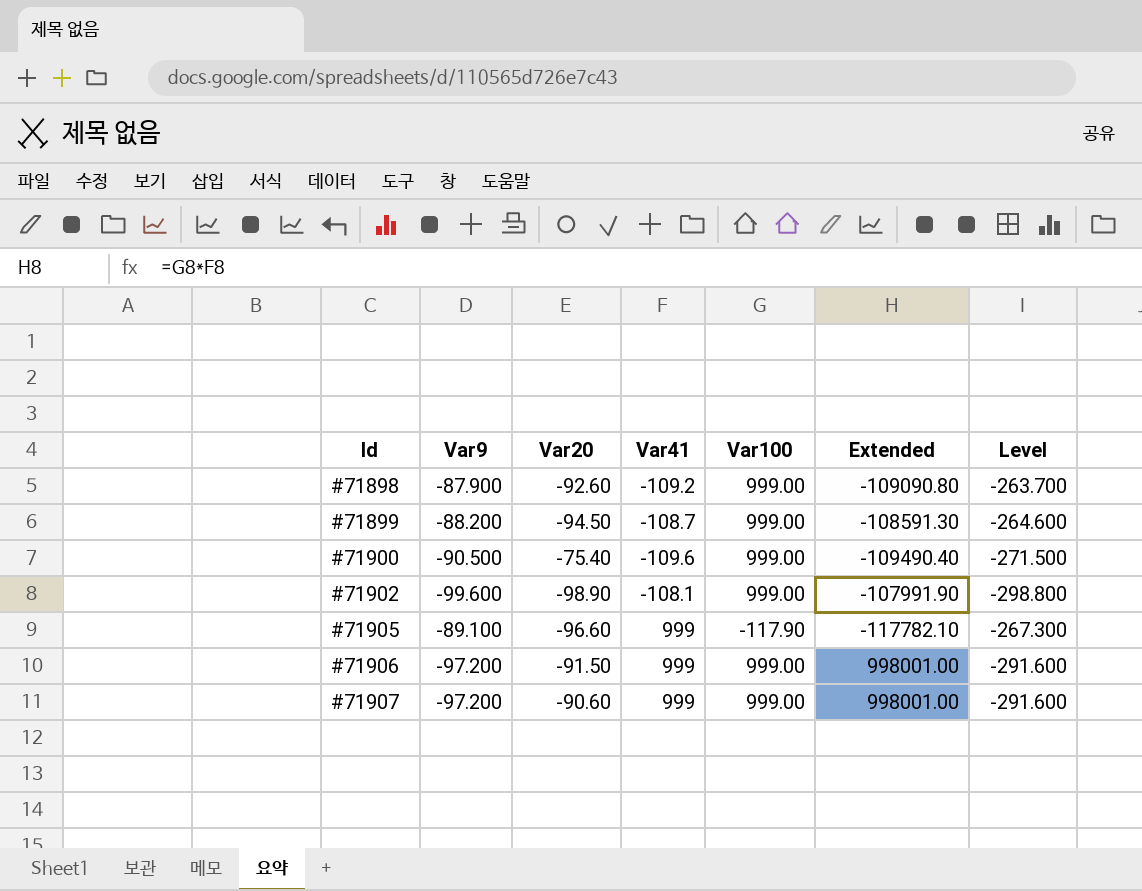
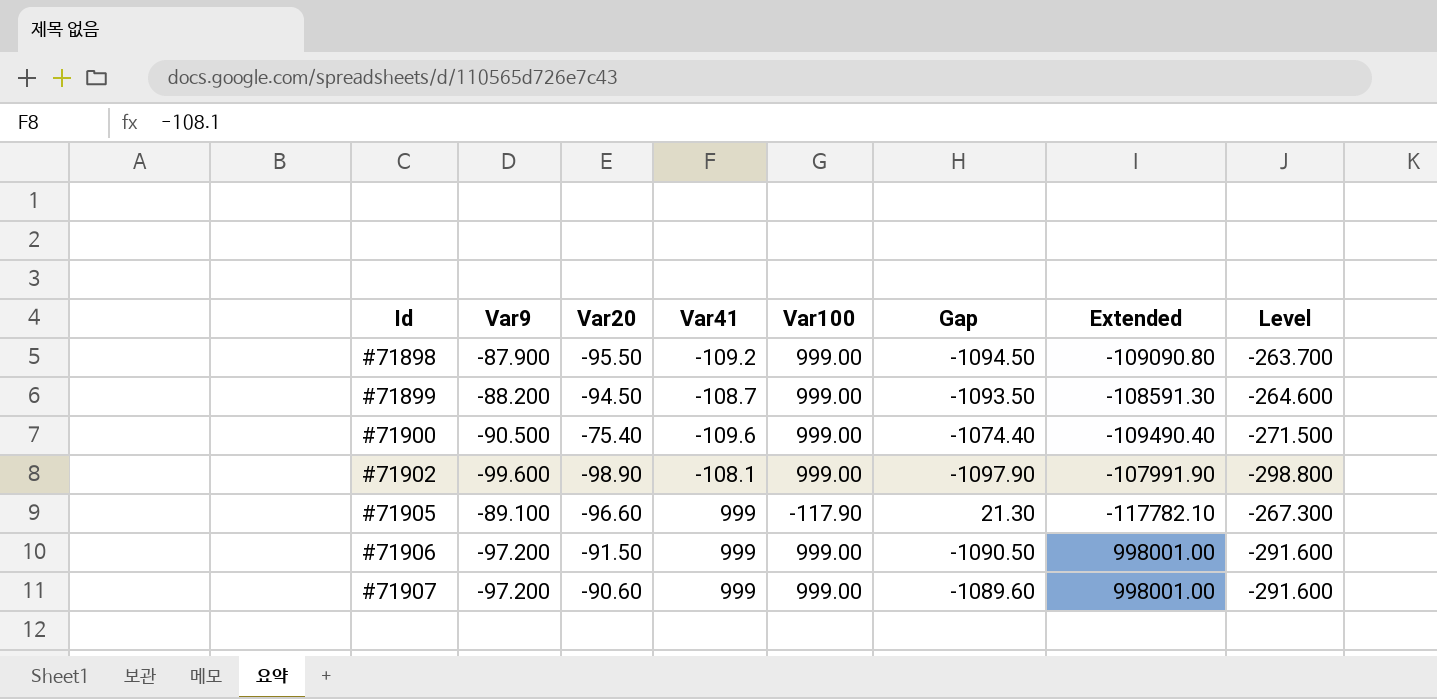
column Gap | formula: none -> [Var20] - [Var100]
#71898 | Var20: -92.60 -> -95.50

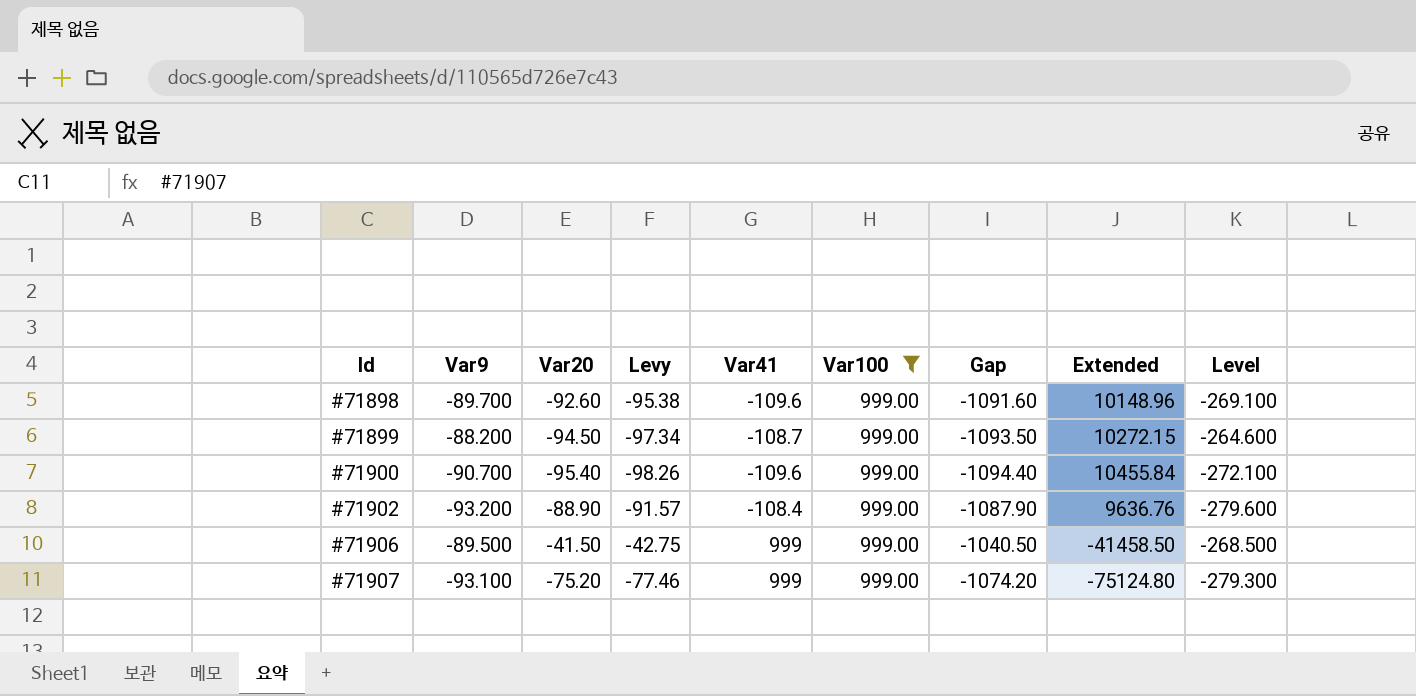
filter: none -> Var100 = 999.00
column Levy | formula: none -> [Var20] * 1.03
column Extended | formula: [Var41] * [Var100] -> [Var20] * [Var41]
#71898 | Var9: -87.900 -> -89.700
#71898 | Var20: -95.50 -> -92.60
#71898 | Var41: -109.2 -> -109.6
#71898 | Gap: -1094.50 -> -1091.60
#71898 | Level: -263.700 -> -269.100
#71900 | Var9: -90.500 -> -90.700
#71900 | Var20: -75.40 -> -95.40
#71900 | Gap: -1074.40 -> -1094.40
#71900 | Level: -271.500 -> -272.100
#71902 | Var9: -99.600 -> -93.200
#71902 | Var20: -98.90 -> -88.90
#71902 | Var41: -108.1 -> -108.4
#71902 | Gap: -1097.90 -> -1087.90
#71902 | Level: -298.800 -> -279.600
#71906 | Var9: -97.200 -> -89.500
#71906 | Var20: -91.50 -> -41.50
#71906 | Gap: -1090.50 -> -1040.50
#71906 | Level: -291.600 -> -268.500
#71907 | Var9: -97.200 -> -93.100
#71907 | Var20: -90.60 -> -75.20
#71907 | Gap: -1089.60 -> -1074.20
#71907 | Level: -291.600 -> -279.300

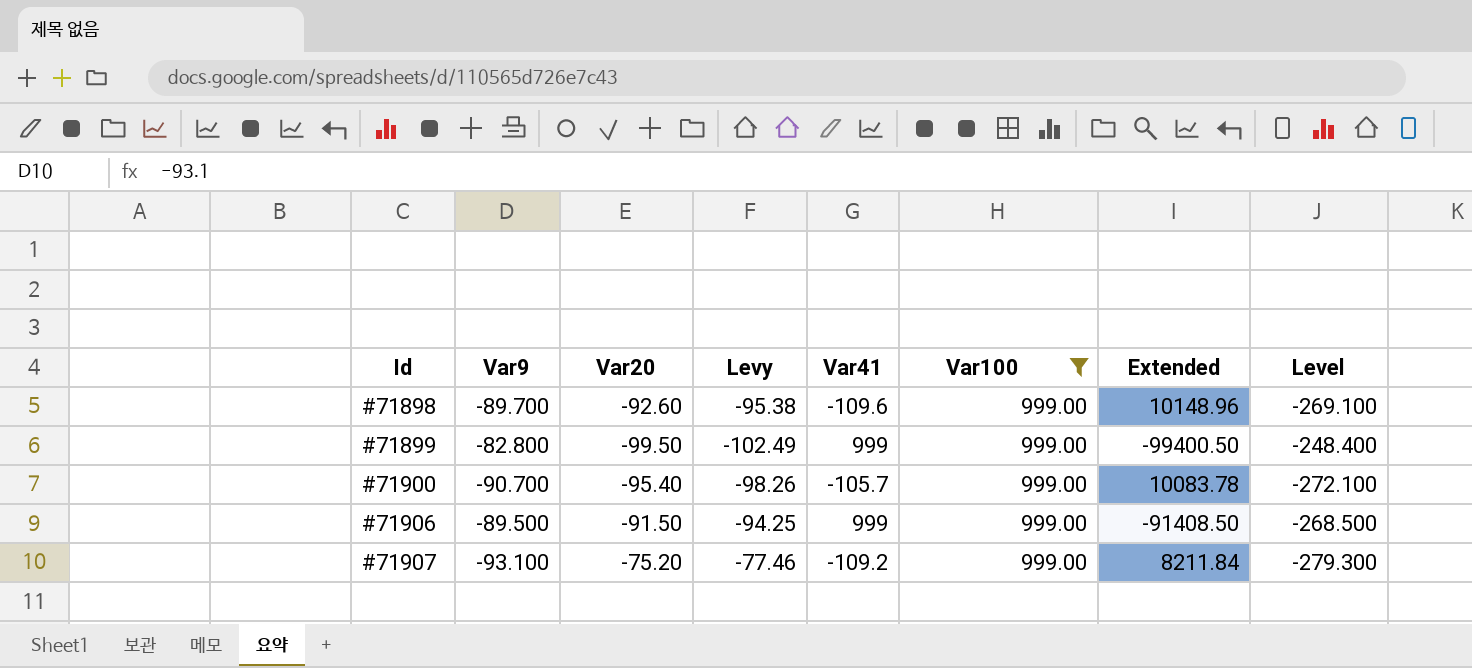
column Gap | formula: [Var20] - [Var100] -> none
row #71902: -93.200 | -88.90 | -91.57 | -108.4 | 999.00 | -1087.90 | 9636.76 | -279.600 -> none
#71899 | Var9: -88.200 -> -82.800
#71899 | Var20: -94.50 -> -99.50
#71899 | Levy: -97.34 -> -102.49
#71899 | Var41: -108.7 -> 999
#71899 | Extended: 10272.15 -> -99400.50
#71899 | Level: -264.600 -> -248.400
#71900 | Var41: -109.6 -> -105.7
#71900 | Extended: 10455.84 -> 10083.78
#71906 | Var20: -41.50 -> -91.50
#71906 | Levy: -42.75 -> -94.25
#71906 | Extended: -41458.50 -> -91408.50
#71907 | Var41: 999 -> -109.2
#71907 | Extended: -75124.80 -> 8211.84

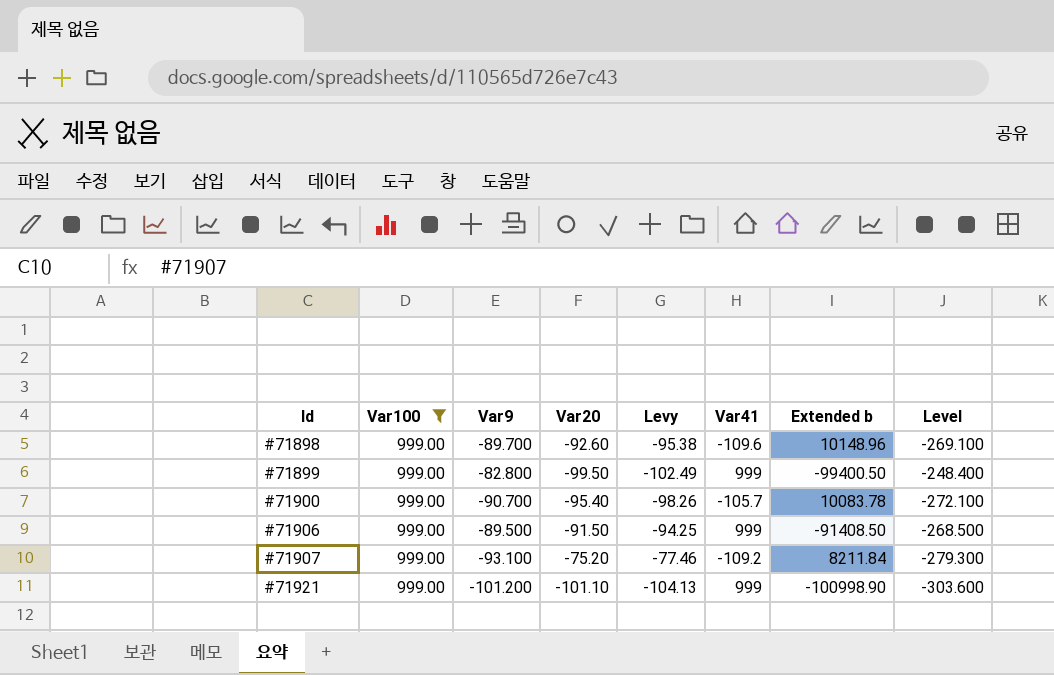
column Var100 | position: 6 -> 2
column name: Extended -> Extended b
row #71921: none -> 999.00 | -101.200 | -101.10 | -104.13 | 999 | -100998.90 | -303.600

